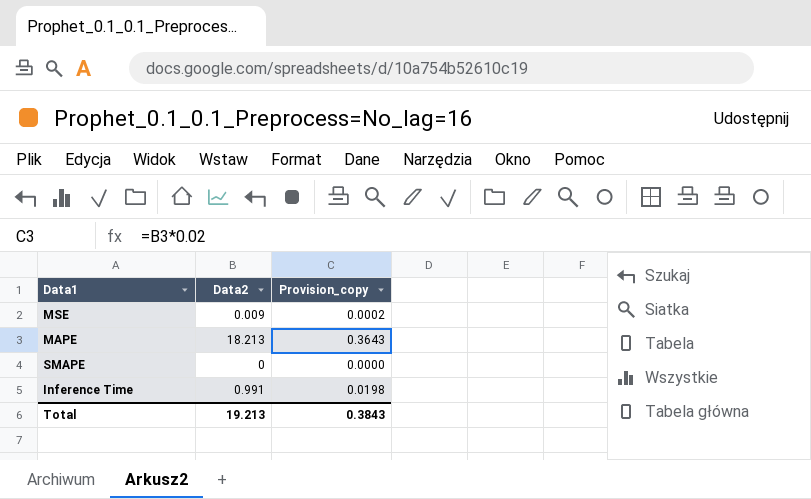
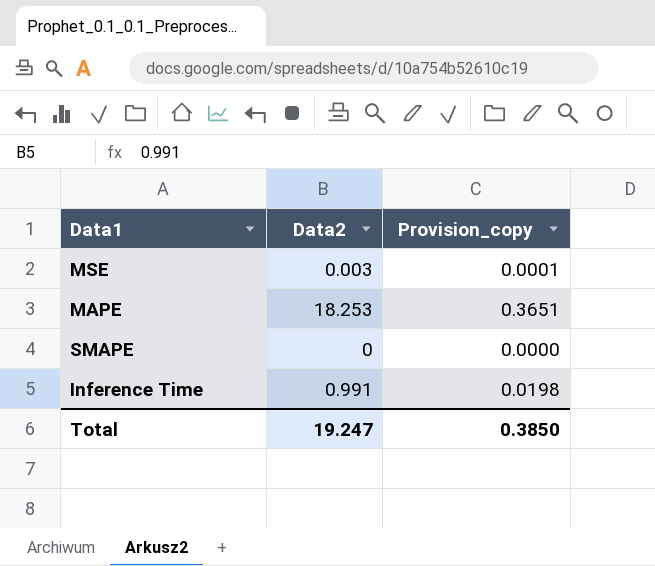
MSE | Data2: 0.009 -> 0.003
MSE | Provision_copy: 0.0002 -> 0.0001
MAPE | Data2: 18.213 -> 18.253
MAPE | Provision_copy: 0.3643 -> 0.3651
Total | Data2: 19.213 -> 19.247
Total | Provision_copy: 0.3843 -> 0.3850

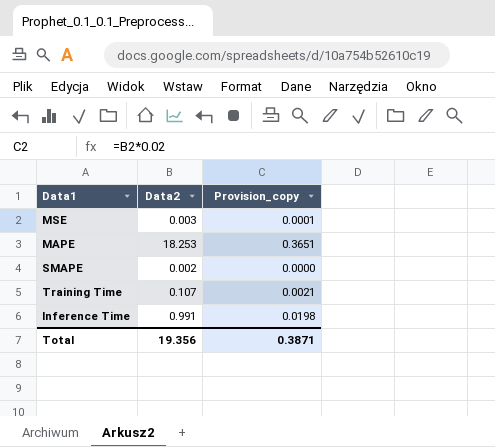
SMAPE | Data2: 0 -> 0.002
row Training Time: none -> 0.107 | 0.0021
Total | Data2: 19.247 -> 19.356
Total | Provision_copy: 0.3850 -> 0.3871

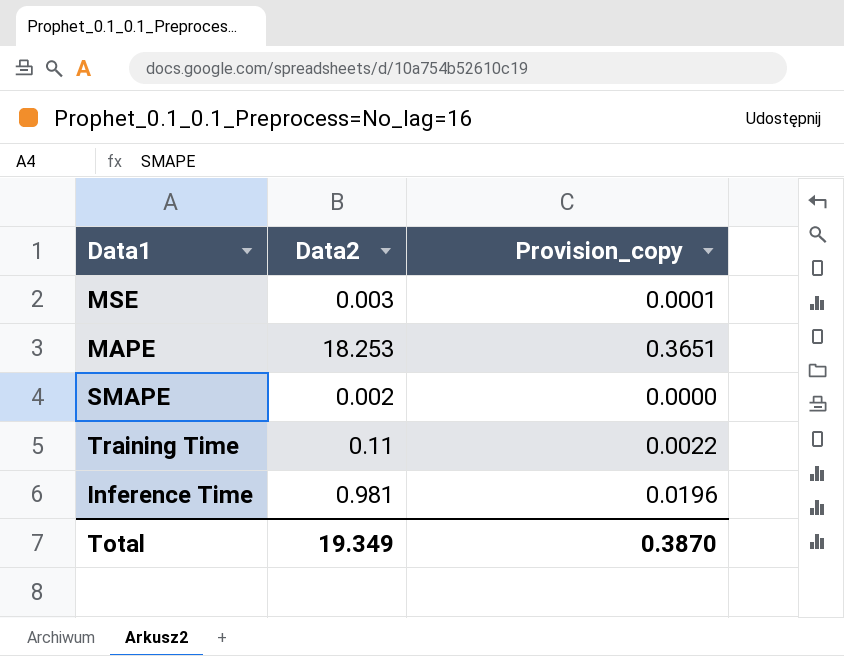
Training Time | Data2: 0.107 -> 0.11
Training Time | Provision_copy: 0.0021 -> 0.0022
Inference Time | Data2: 0.991 -> 0.981
Inference Time | Provision_copy: 0.0198 -> 0.0196
Total | Data2: 19.356 -> 19.349
Total | Provision_copy: 0.3871 -> 0.3870

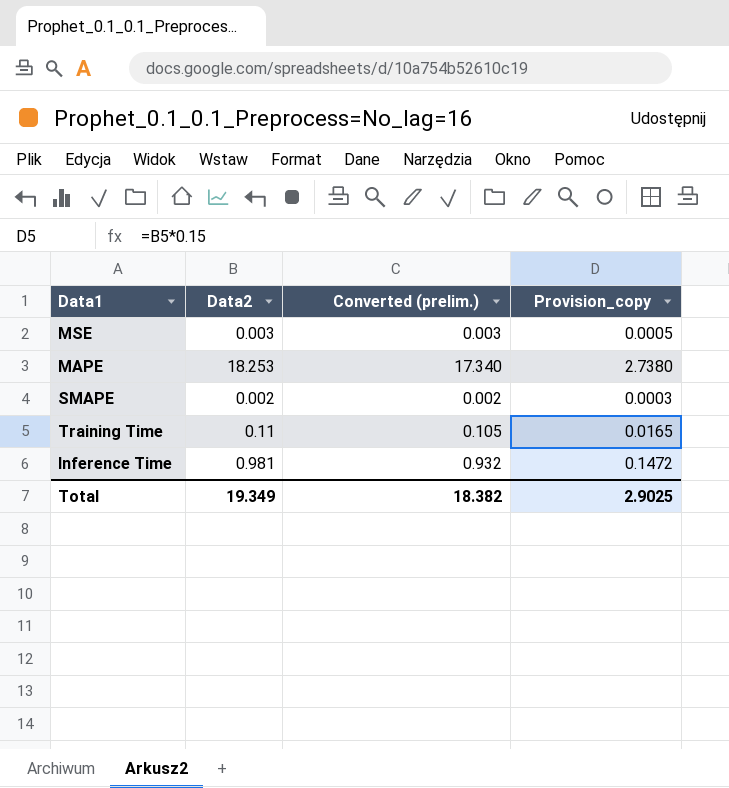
column Converted (prelim.) | formula: none -> [Data2] * 0.95
column Provision_copy | formula: [Data2] * 0.02 -> [Data2] * 0.15
Total | Provision_copy: 0.3870 -> 2.9025

